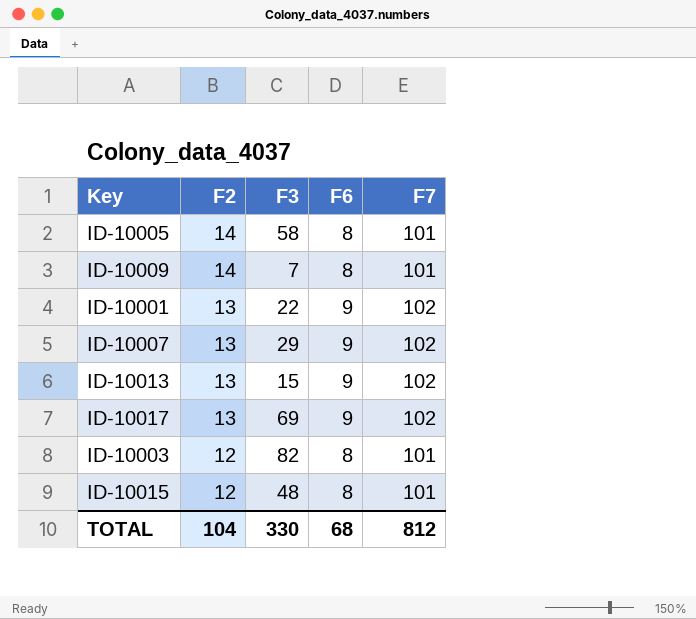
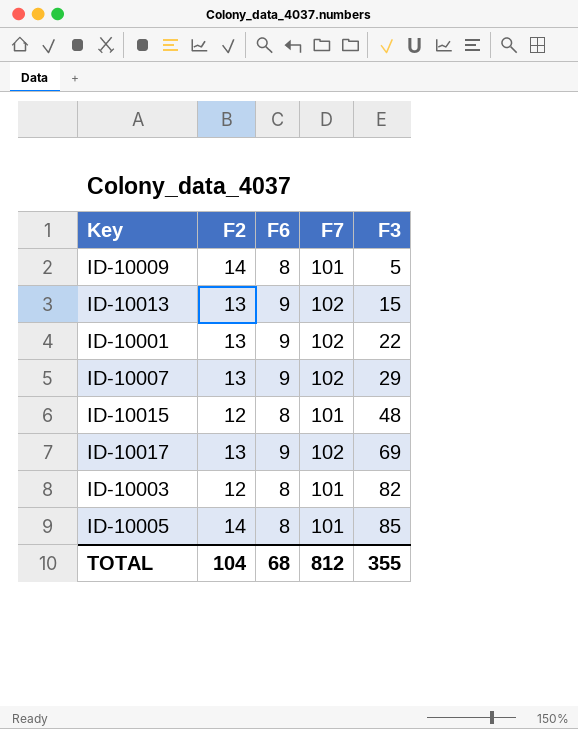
row order: F2 descending -> F3 ascending
column F3 | position: 3 -> 5
ID-10009 | F3: 7 -> 5
ID-10005 | F3: 58 -> 85
TOTAL | F3: 330 -> 355

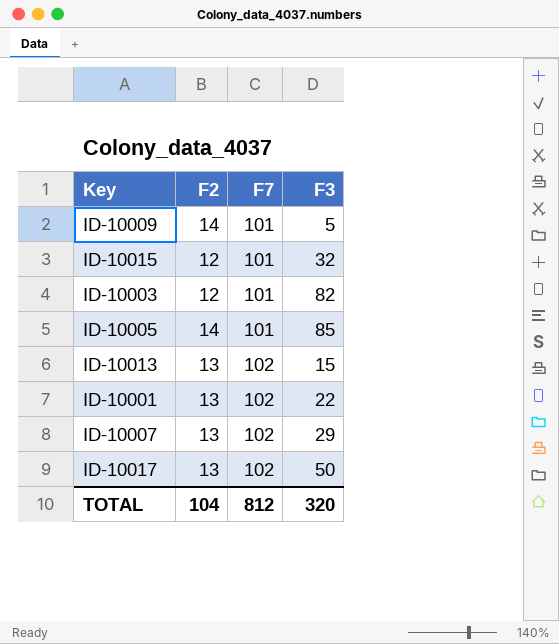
row order: F3 ascending -> F7 ascending
column F6 | position: 3 -> none
ID-10015 | F3: 48 -> 32
ID-10017 | F3: 69 -> 50
TOTAL | F3: 355 -> 320

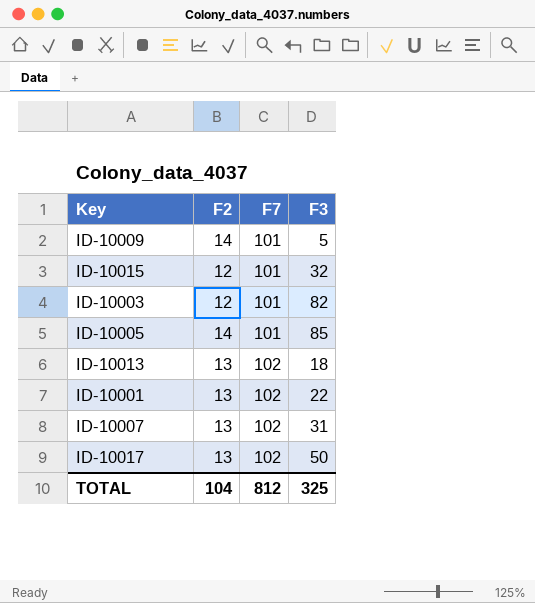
ID-10013 | F3: 15 -> 18
ID-10007 | F3: 29 -> 31
TOTAL | F3: 320 -> 325

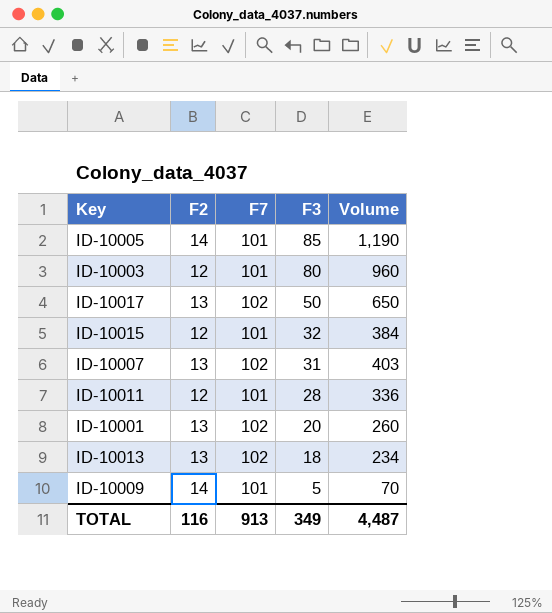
row order: F7 ascending -> F3 descending
column Volume | formula: none -> [F2] * [F3]
ID-10003 | F3: 82 -> 80
row ID-10011: none -> 12 | 101 | 28 | 336
ID-10001 | F3: 22 -> 20
TOTAL | F2: 104 -> 116
TOTAL | F7: 812 -> 913
TOTAL | F3: 325 -> 349

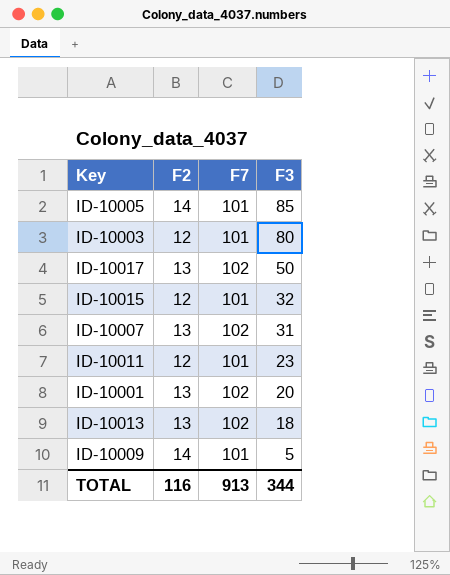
column Volume | formula: [F2] * [F3] -> none
ID-10011 | F3: 28 -> 23
TOTAL | F3: 349 -> 344

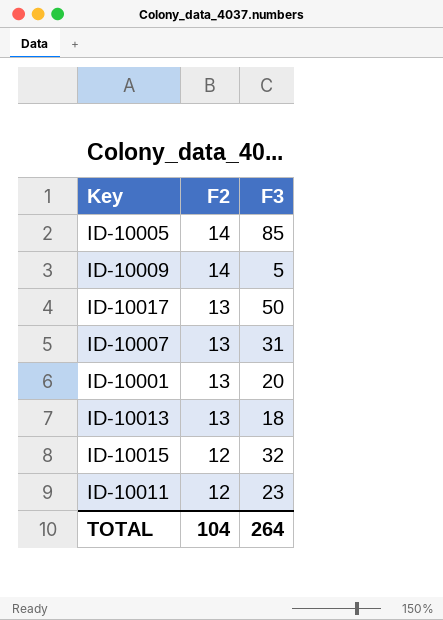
row order: F3 descending -> F2 descending
column F7 | position: 3 -> none
row ID-10003: 12 | 101 | 80 -> none
TOTAL | F2: 116 -> 104
TOTAL | F3: 344 -> 264

